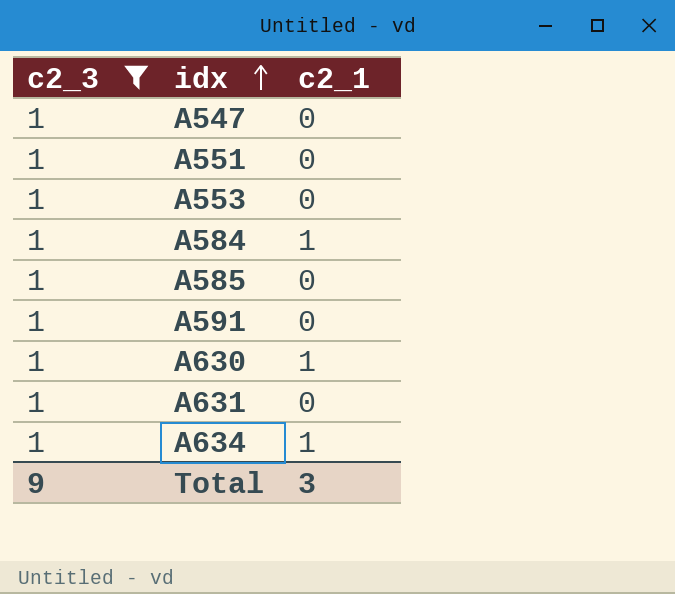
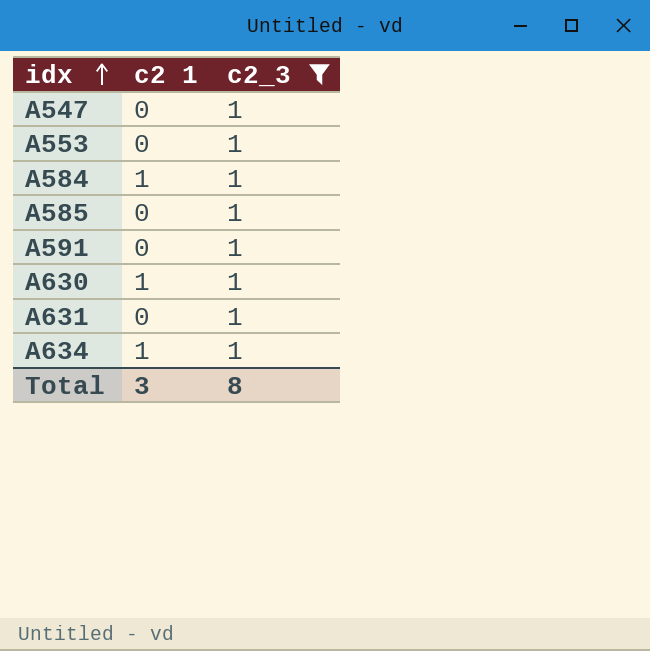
column name: c2_1 -> c2 1
column c2_3 | position: 1 -> 3
row A551: 1 | 0 -> none
Total | c2_3: 9 -> 8

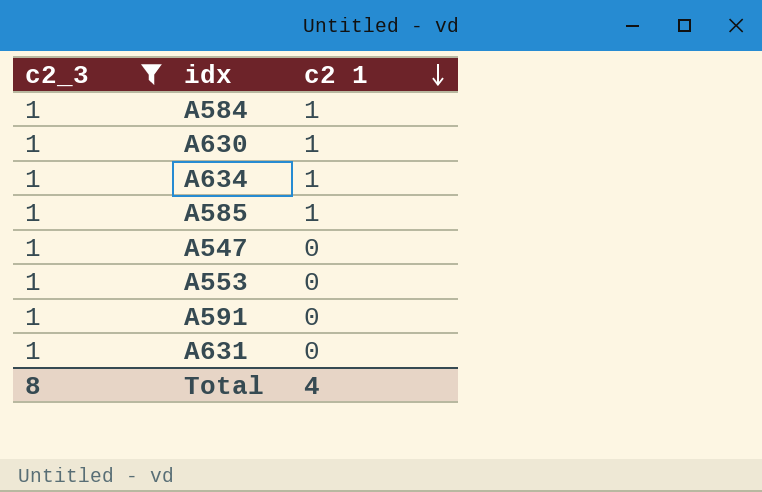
row order: idx ascending -> c2 1 descending
column c2_3 | position: 3 -> 1
A585 | c2 1: 0 -> 1
Total | c2 1: 3 -> 4

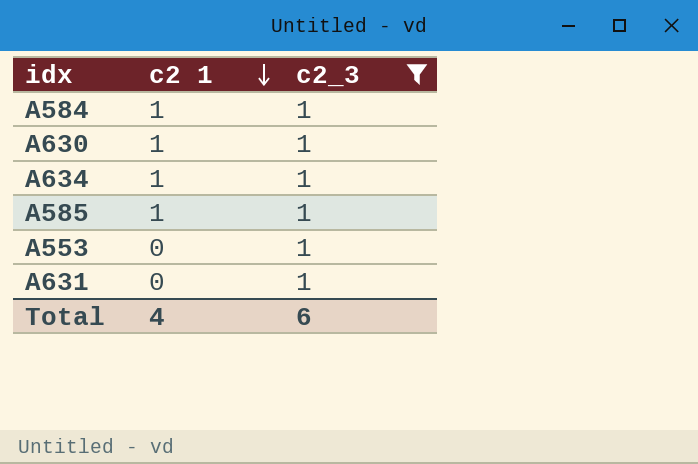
column c2_3 | position: 1 -> 3
row A547: 1 | 0 -> none
row A591: 1 | 0 -> none
Total | c2_3: 8 -> 6

